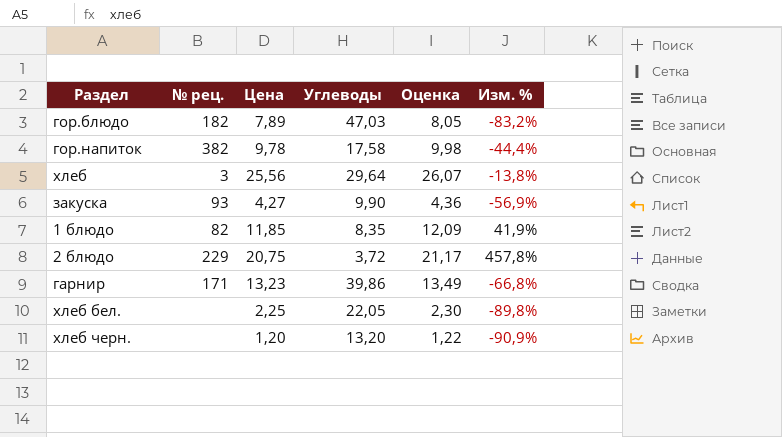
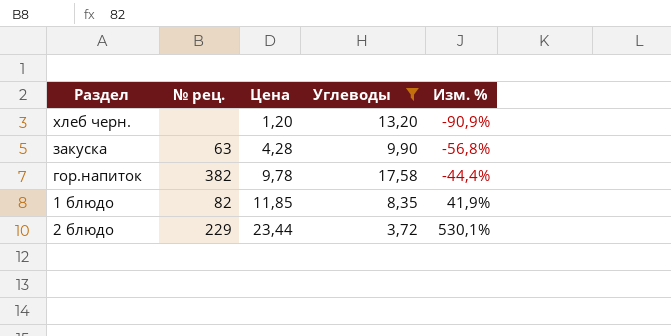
filter: none -> Углеводы <= 17,58
row order: none -> Цена ascending
column Оценка | formula: [Цена] * 1,02 -> none
закуска | № рец.: 93 -> 63
закуска | Цена: 4,27 -> 4,28
закуска | Изм. %: -56,9% -> -56,8%
2 блюдо | Цена: 20,75 -> 23,44
2 блюдо | Изм. %: 457,8% -> 530,1%

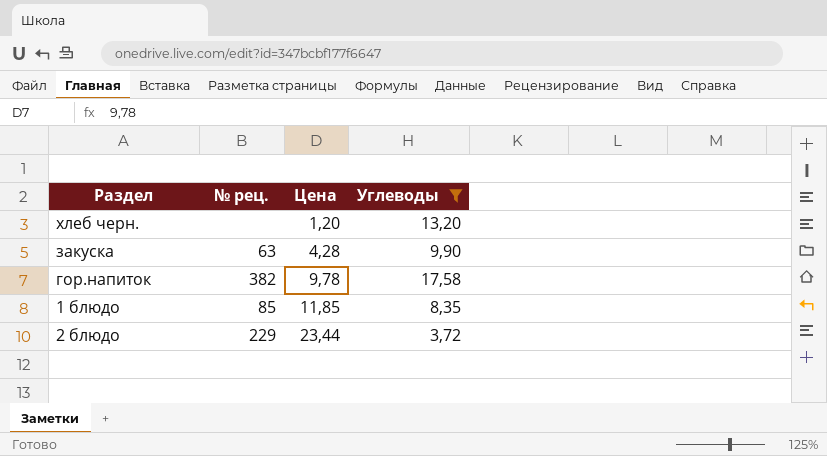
column Изм. % | formula: ([Цена] - [Углеводы]) / [Углеводы] -> none
1 блюдо | № рец.: 82 -> 85

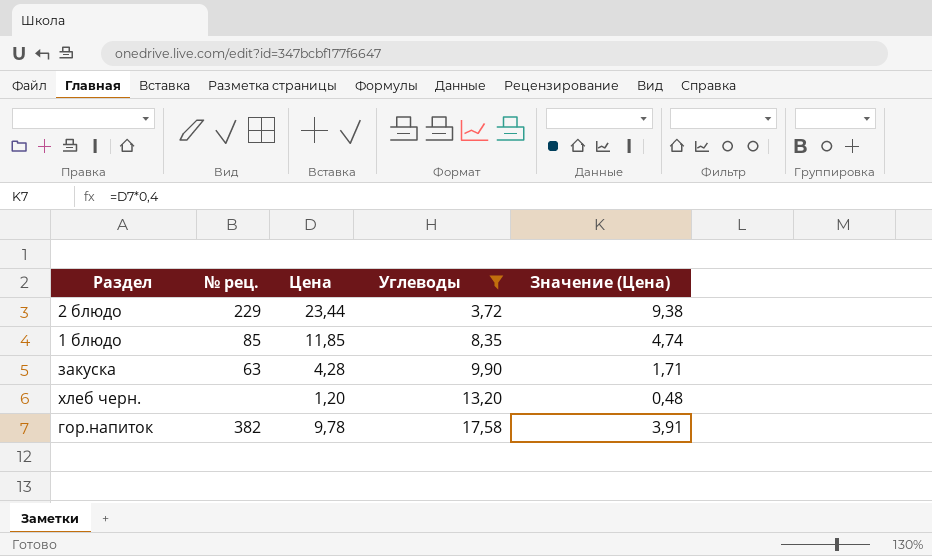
row order: Цена ascending -> Углеводы ascending
column Значение (Цена) | formula: none -> [Цена] * 0,4

